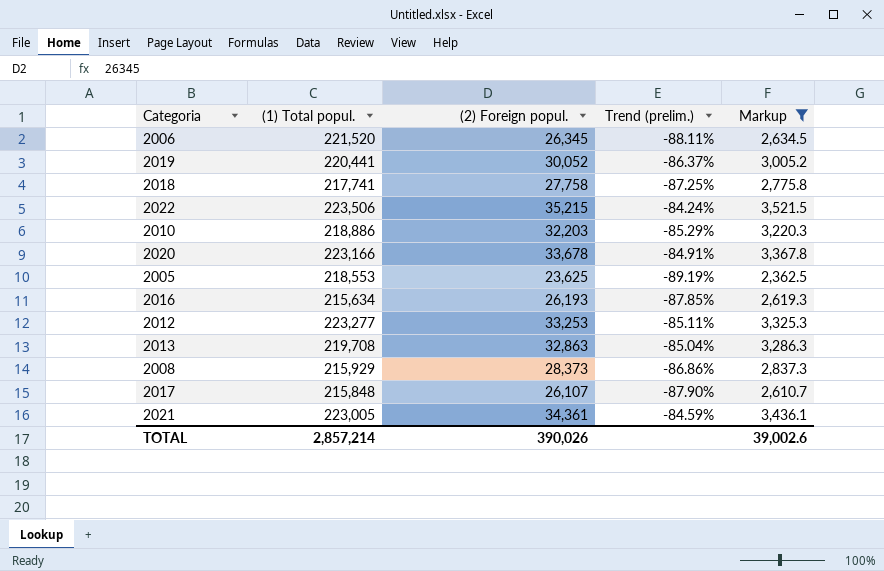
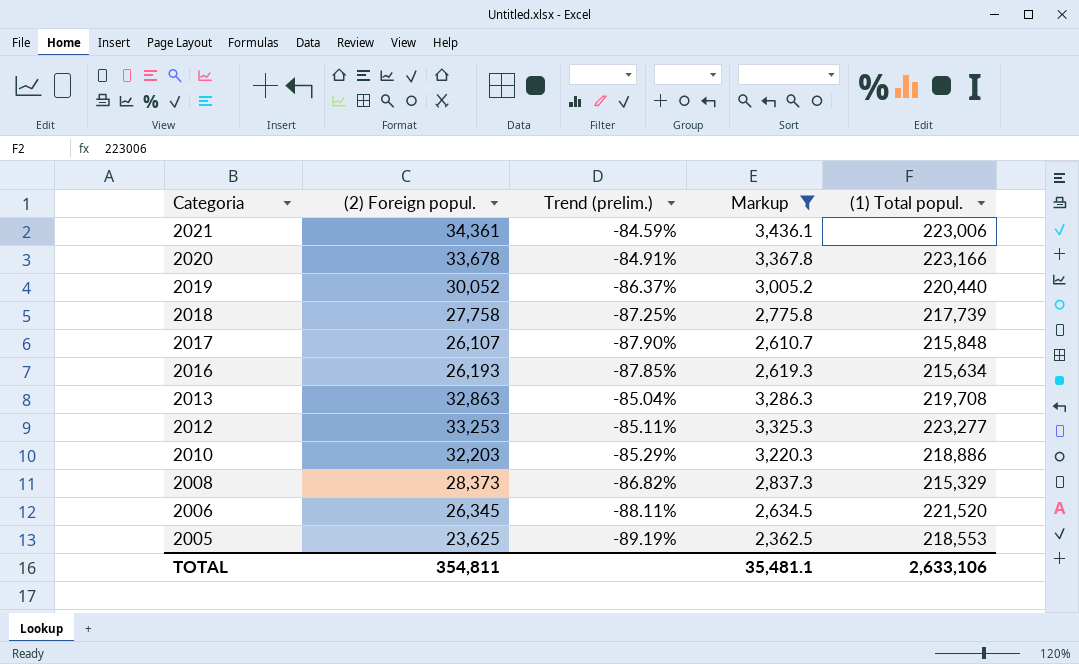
row order: none -> Categoria descending
column (1) Total popul. | position: 2 -> 5
row 2022: 223,506 | 35,215 | -84.24% | 3,521.5 -> none
2021 | (1) Total popul.: 223,005 -> 223,006
2019 | (1) Total popul.: 220,441 -> 220,440
2018 | (1) Total popul.: 217,741 -> 217,739
2008 | Trend (prelim.): -86.86% -> -86.82%
2008 | (1) Total popul.: 215,929 -> 215,329
TOTAL | (2) Foreign popul.: 390,026 -> 354,811
TOTAL | Markup: 39,002.6 -> 35,481.1
TOTAL | (1) Total popul.: 2,857,214 -> 2,633,106

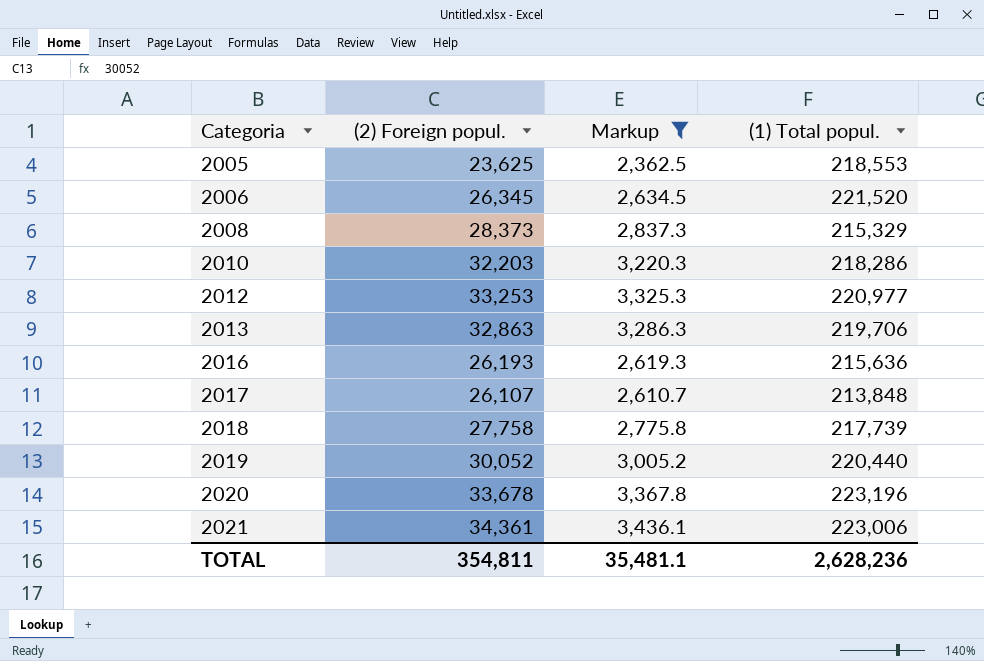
row order: Categoria descending -> Categoria ascending
column Trend (prelim.) | formula: ([(2) Foreign popul.] - [(1) Total popul.]) / [(1) Total popul.] -> none
2010 | (1) Total popul.: 218,886 -> 218,286
2012 | (1) Total popul.: 223,277 -> 220,977
2013 | (1) Total popul.: 219,708 -> 219,706
2016 | (1) Total popul.: 215,634 -> 215,636
2017 | (1) Total popul.: 215,848 -> 213,848
2020 | (1) Total popul.: 223,166 -> 223,196
TOTAL | (1) Total popul.: 2,633,106 -> 2,628,236

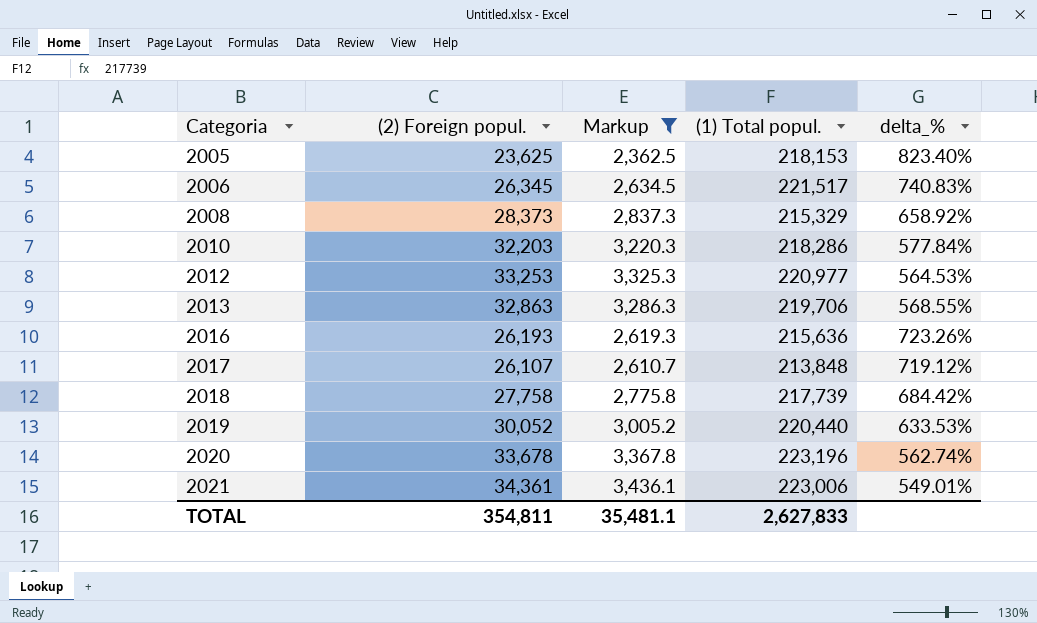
column delta_% | formula: none -> ([(1) Total popul.] - [(2) Foreign popul.]) / [(2) Foreign popul.]
2005 | (1) Total popul.: 218,553 -> 218,153
2006 | (1) Total popul.: 221,520 -> 221,517
TOTAL | (1) Total popul.: 2,628,236 -> 2,627,833

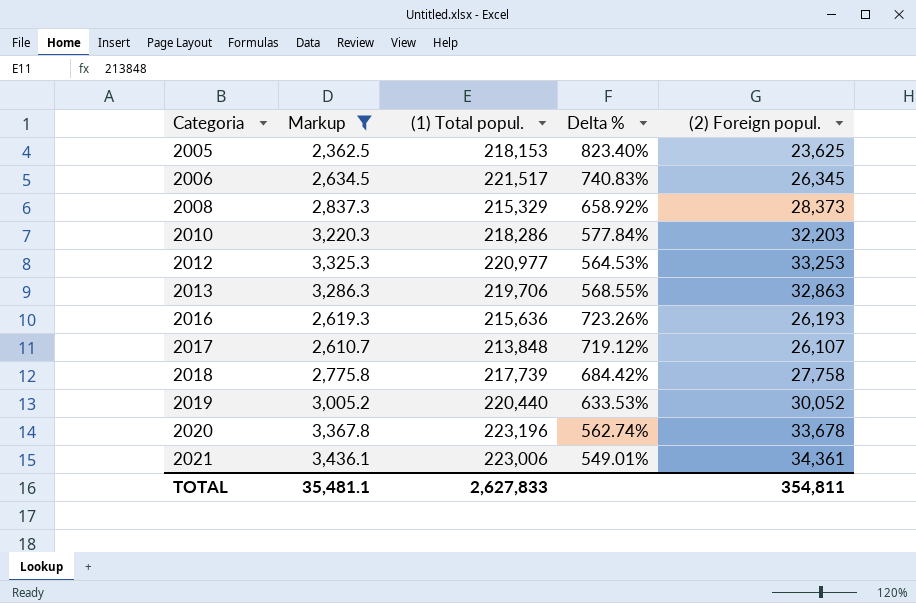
column name: delta_% -> Delta %
column (2) Foreign popul. | position: 2 -> 5

